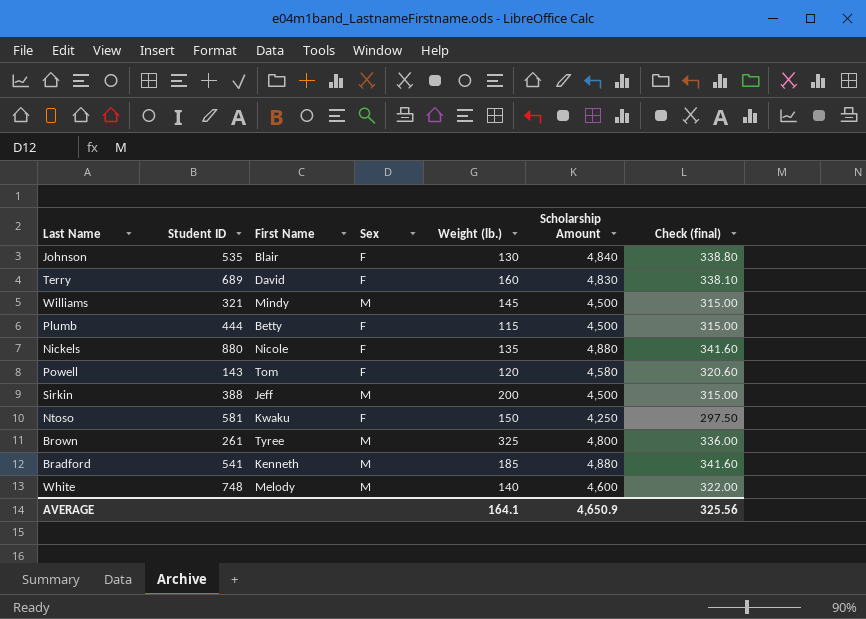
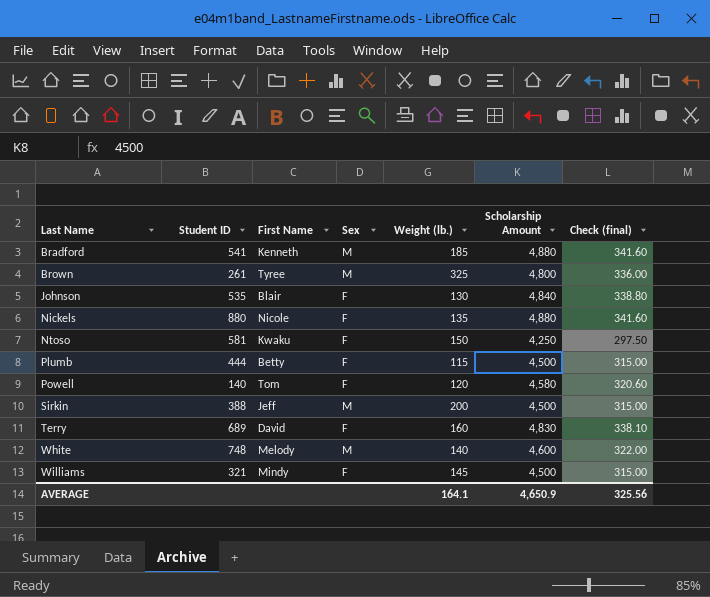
row order: none -> Last Name ascending
Powell | Student ID: 143 -> 140
Williams | Sex: M -> F

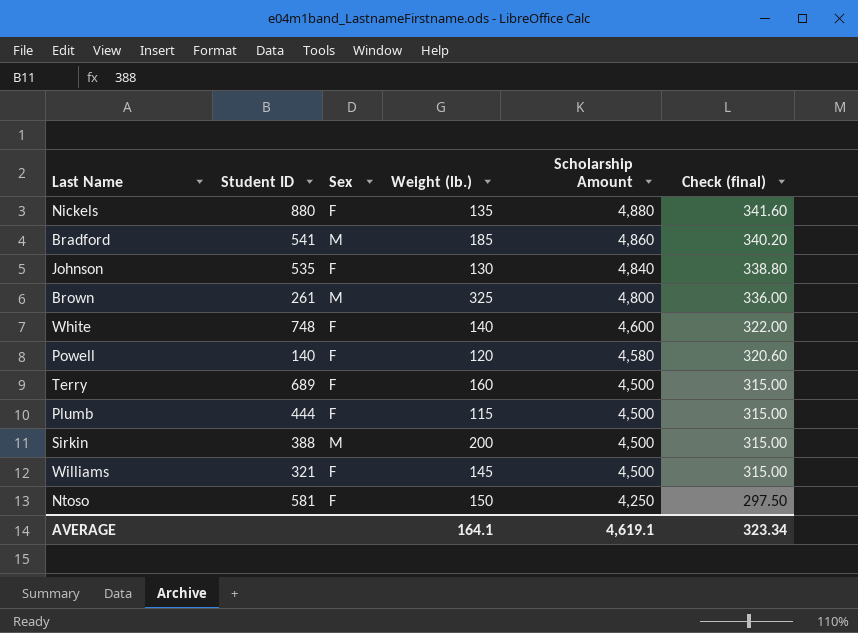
row order: Last Name ascending -> Scholarship Amount descending
column First Name | position: 3 -> none
Bradford | Scholarship Amount: 4,880 -> 4,860
Bradford | Check (final): 341.60 -> 340.20
White | Sex: M -> F
Terry | Scholarship Amount: 4,830 -> 4,500
Terry | Check (final): 338.10 -> 315.00
AVERAGE | Scholarship Amount: 4,650.9 -> 4,619.1
AVERAGE | Check (final): 325.56 -> 323.34

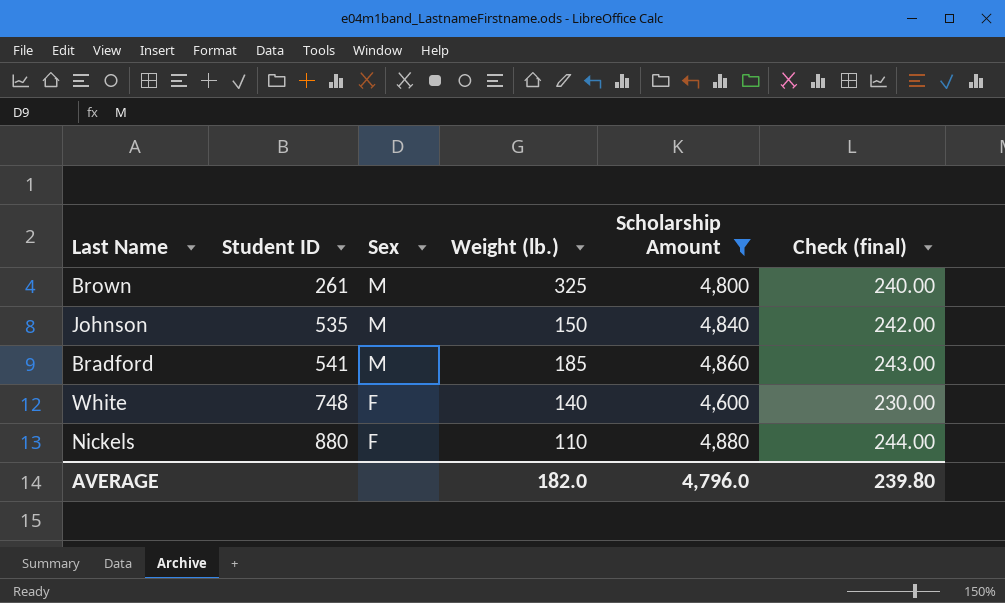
filter: none -> Scholarship Amount >= 4,600
row order: Scholarship Amount descending -> Student ID ascending
column Check (final) | formula: [Scholarship Amount] * 0.07 -> [Scholarship Amount] * 0.05
Johnson | Sex: F -> M
Johnson | Weight (lb.): 130 -> 150
Nickels | Weight (lb.): 135 -> 110
AVERAGE | Weight (lb.): 164.1 -> 182.0
AVERAGE | Scholarship Amount: 4,619.1 -> 4,796.0
AVERAGE | Check (final): 323.34 -> 239.80

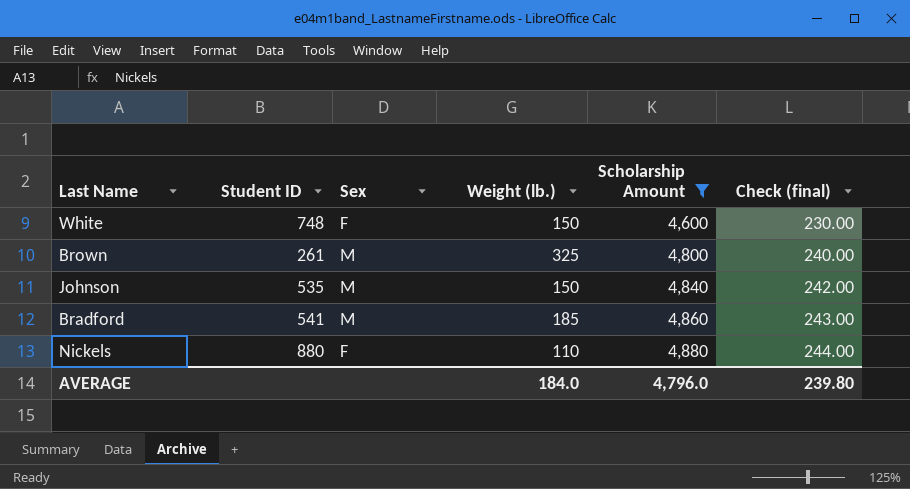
row order: Student ID ascending -> Scholarship Amount ascending
White | Weight (lb.): 140 -> 150
AVERAGE | Weight (lb.): 182.0 -> 184.0

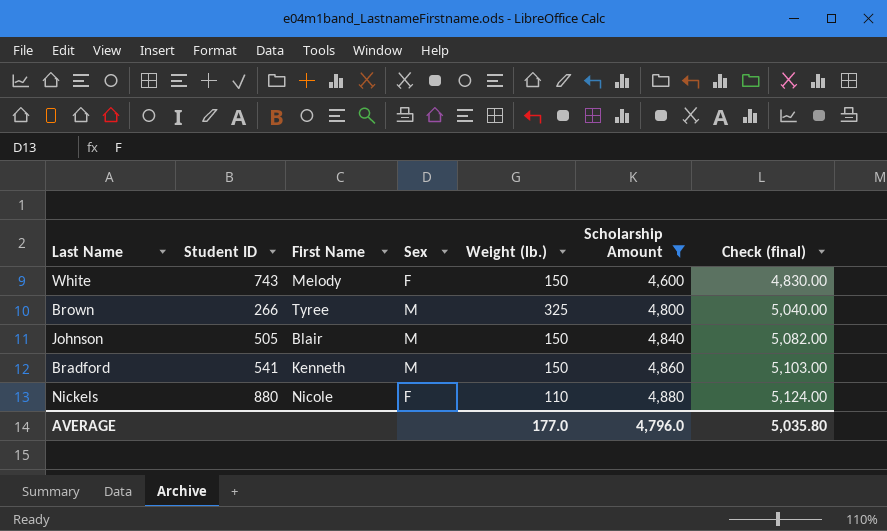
column First Name | position: none -> 3
column Check (final) | formula: [Scholarship Amount] * 0.05 -> [Scholarship Amount] * 1.05
White | Student ID: 748 -> 743
Brown | Student ID: 261 -> 266
Johnson | Student ID: 535 -> 505
Bradford | Weight (lb.): 185 -> 150
AVERAGE | Weight (lb.): 184.0 -> 177.0
AVERAGE | Check (final): 239.80 -> 5,035.80

